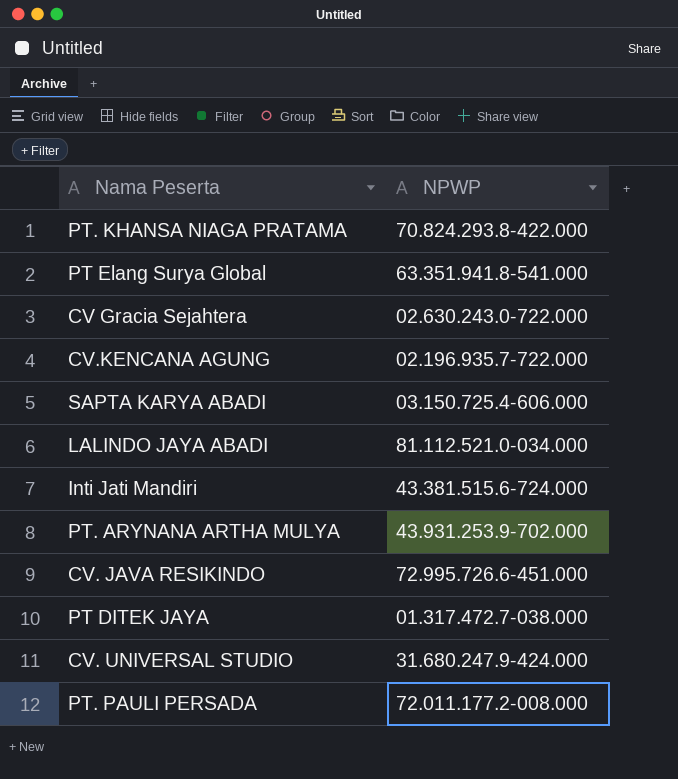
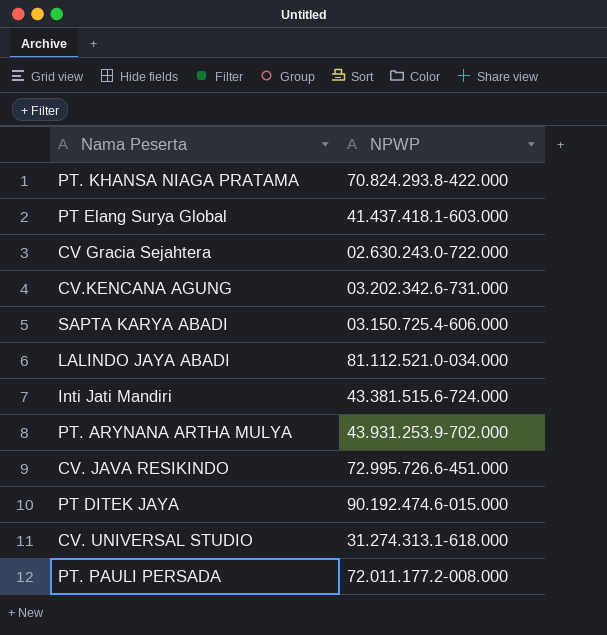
PT Elang Surya Global | NPWP: 63.351.941.8-541.000 -> 41.437.418.1-603.000
CV.KENCANA AGUNG | NPWP: 02.196.935.7-722.000 -> 03.202.342.6-731.000
PT DITEK JAYA | NPWP: 01.317.472.7-038.000 -> 90.192.474.6-015.000
CV. UNIVERSAL STUDIO | NPWP: 31.680.247.9-424.000 -> 31.274.313.1-618.000

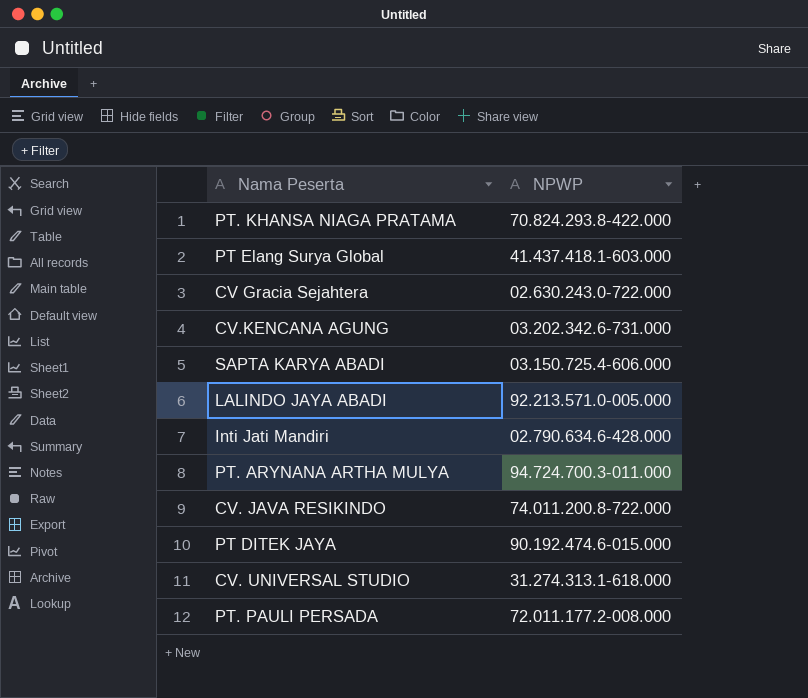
LALINDO JAYA ABADI | NPWP: 81.112.521.0-034.000 -> 92.213.571.0-005.000
Inti Jati Mandiri | NPWP: 43.381.515.6-724.000 -> 02.790.634.6-428.000
PT. ARYNANA ARTHA MULYA | NPWP: 43.931.253.9-702.000 -> 94.724.700.3-011.000
CV. JAVA RESIKINDO | NPWP: 72.995.726.6-451.000 -> 74.011.200.8-722.000

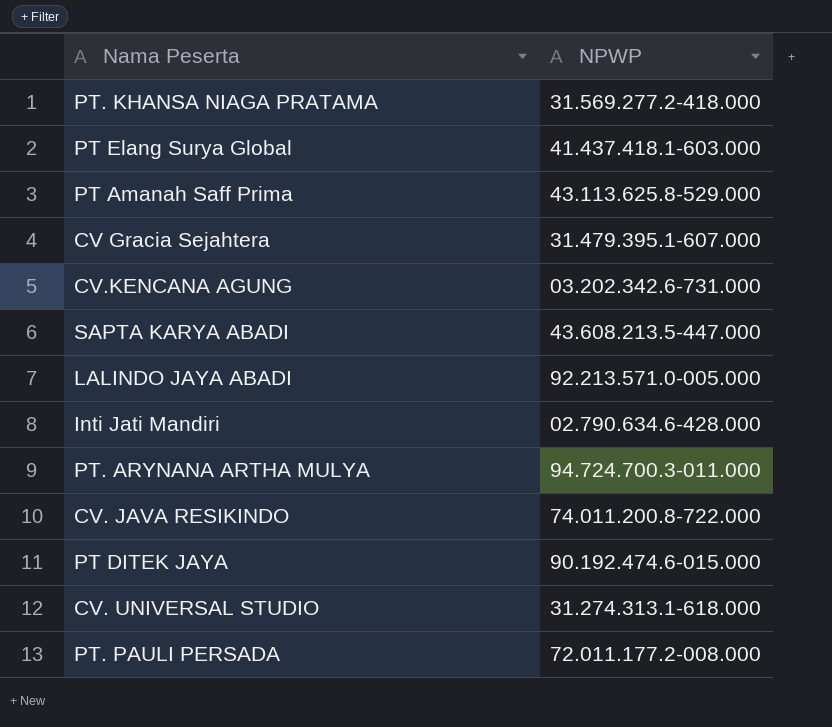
PT. KHANSA NIAGA PRATAMA | NPWP: 70.824.293.8-422.000 -> 31.569.277.2-418.000
row PT Amanah Saff Prima: none -> 43.113.625.8-529.000
CV Gracia Sejahtera | NPWP: 02.630.243.0-722.000 -> 31.479.395.1-607.000
SAPTA KARYA ABADI | NPWP: 03.150.725.4-606.000 -> 43.608.213.5-447.000

